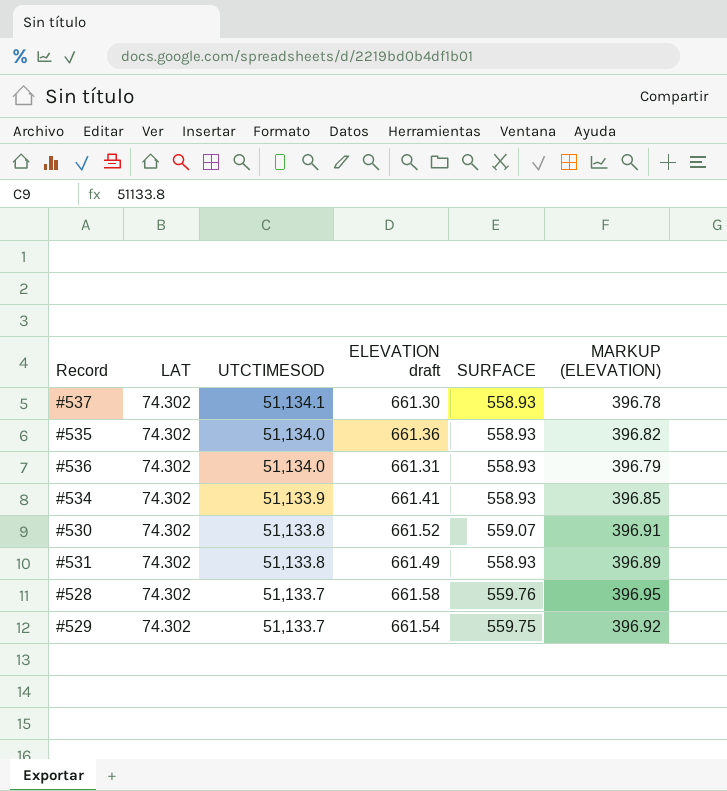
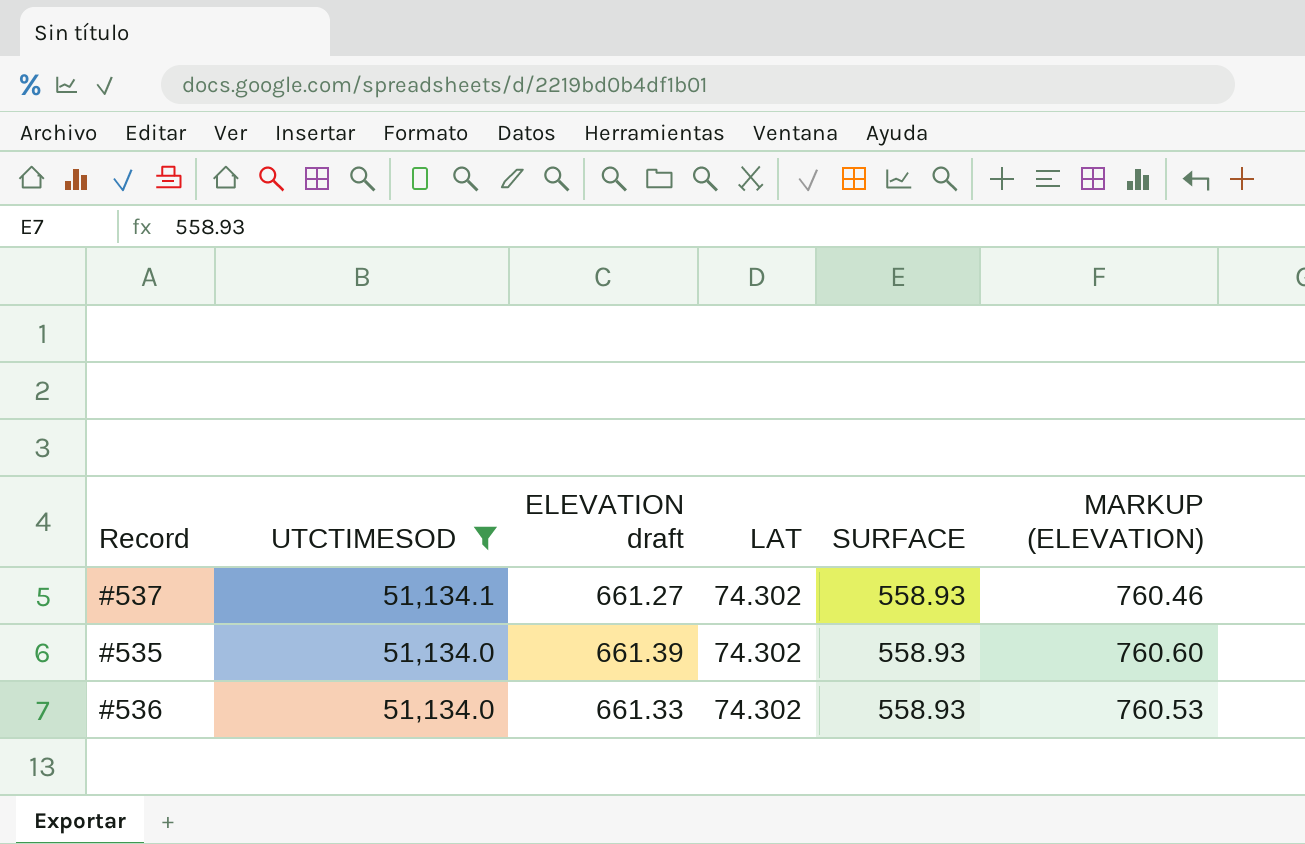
filter: none -> UTCTIMESOD >= 51,134.0
column LAT | position: 2 -> 4
column MARKUP (ELEVATION) | formula: [ELEVATION draft] * 0.6 -> [ELEVATION draft] * 1.15
#537 | ELEVATION draft: 661.30 -> 661.27
#535 | ELEVATION draft: 661.36 -> 661.39
#536 | ELEVATION draft: 661.31 -> 661.33

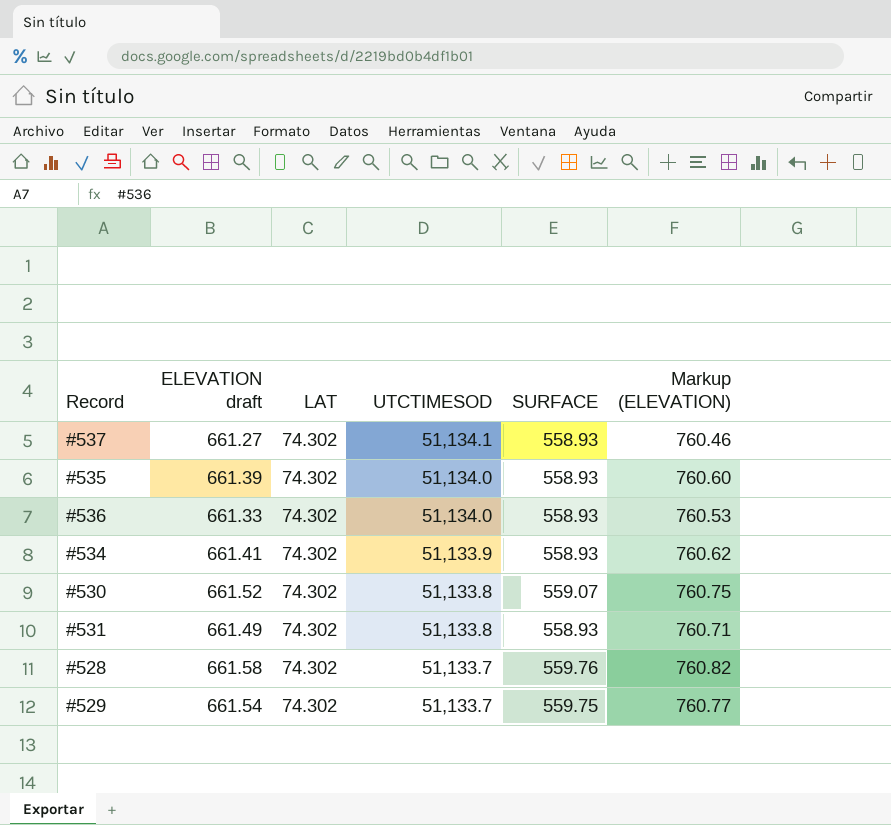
filter: UTCTIMESOD >= 51,134.0 -> none
column UTCTIMESOD | position: 2 -> 4
column name: MARKUP (ELEVATION) -> Markup (ELEVATION)

